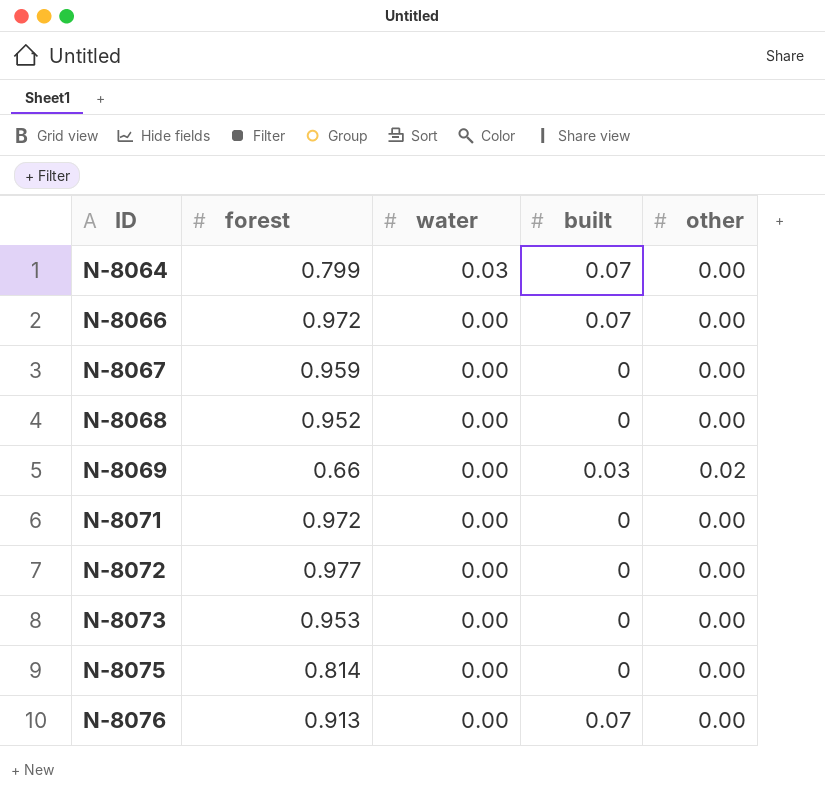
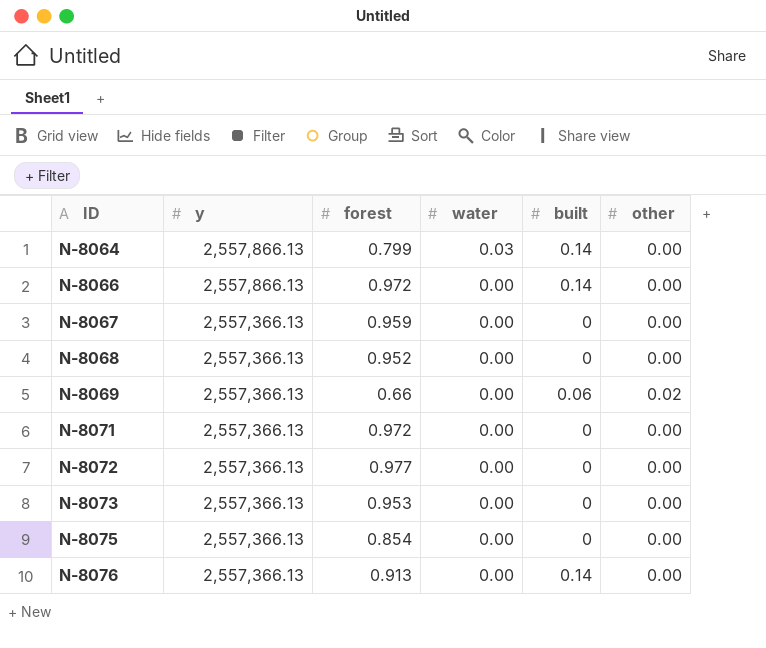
column y | position: none -> 2
N-8064 | built: 0.07 -> 0.14
N-8066 | built: 0.07 -> 0.14
N-8069 | built: 0.03 -> 0.06
N-8075 | forest: 0.814 -> 0.854
N-8076 | built: 0.07 -> 0.14

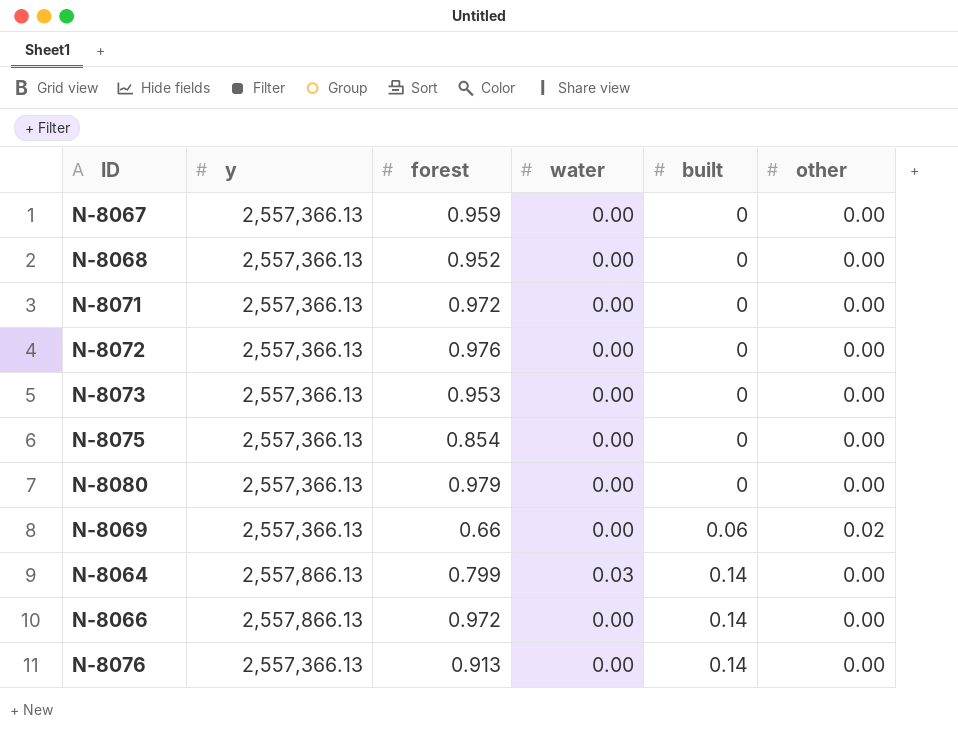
row order: ID ascending -> built ascending
N-8072 | forest: 0.977 -> 0.976
row N-8080: none -> 2,557,366.13 | 0.979 | 0.00 | 0 | 0.00

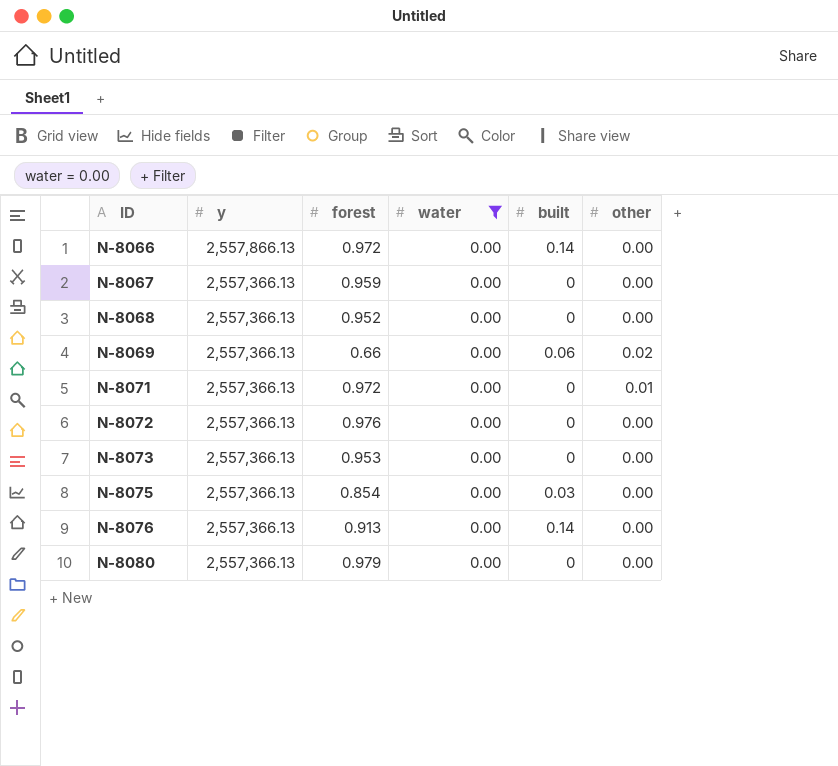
filter: none -> water = 0.00
row order: built ascending -> ID ascending
N-8071 | other: 0.00 -> 0.01
N-8075 | built: 0 -> 0.03

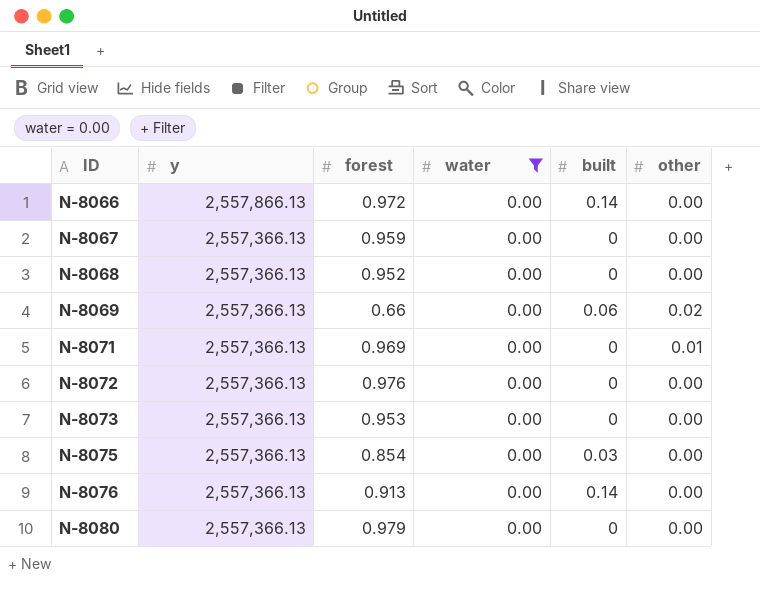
N-8071 | forest: 0.972 -> 0.969

